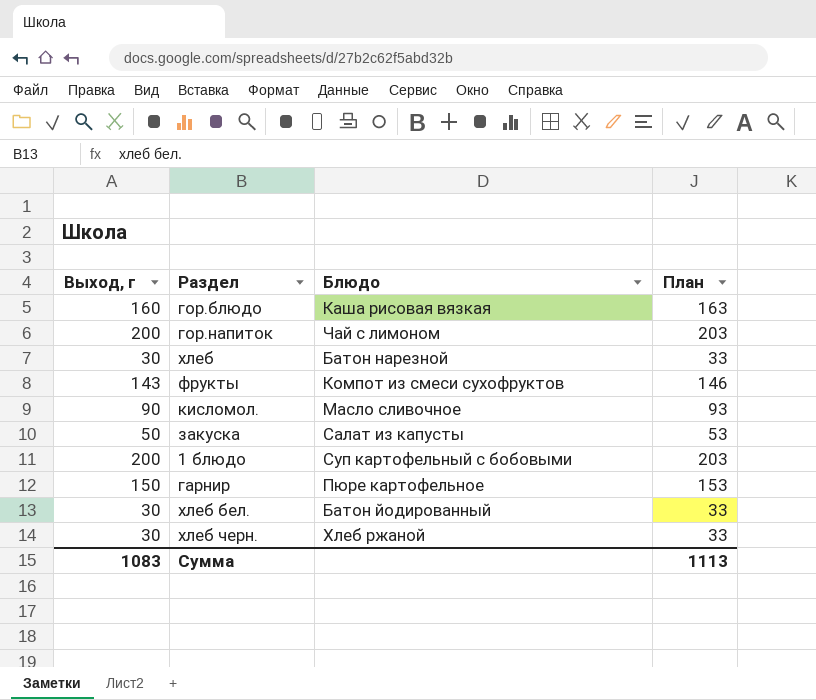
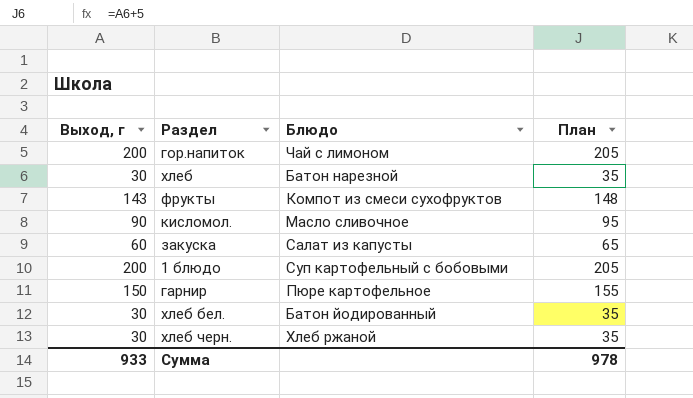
column План | formula: [Выход, г] + 3 -> [Выход, г] + 5
row гор.блюдо: 160 | Каша рисовая вязкая | 163 -> none
закуска | Выход, г: 50 -> 60
Сумма | Выход, г: 1083 -> 933
Сумма | План: 1113 -> 978

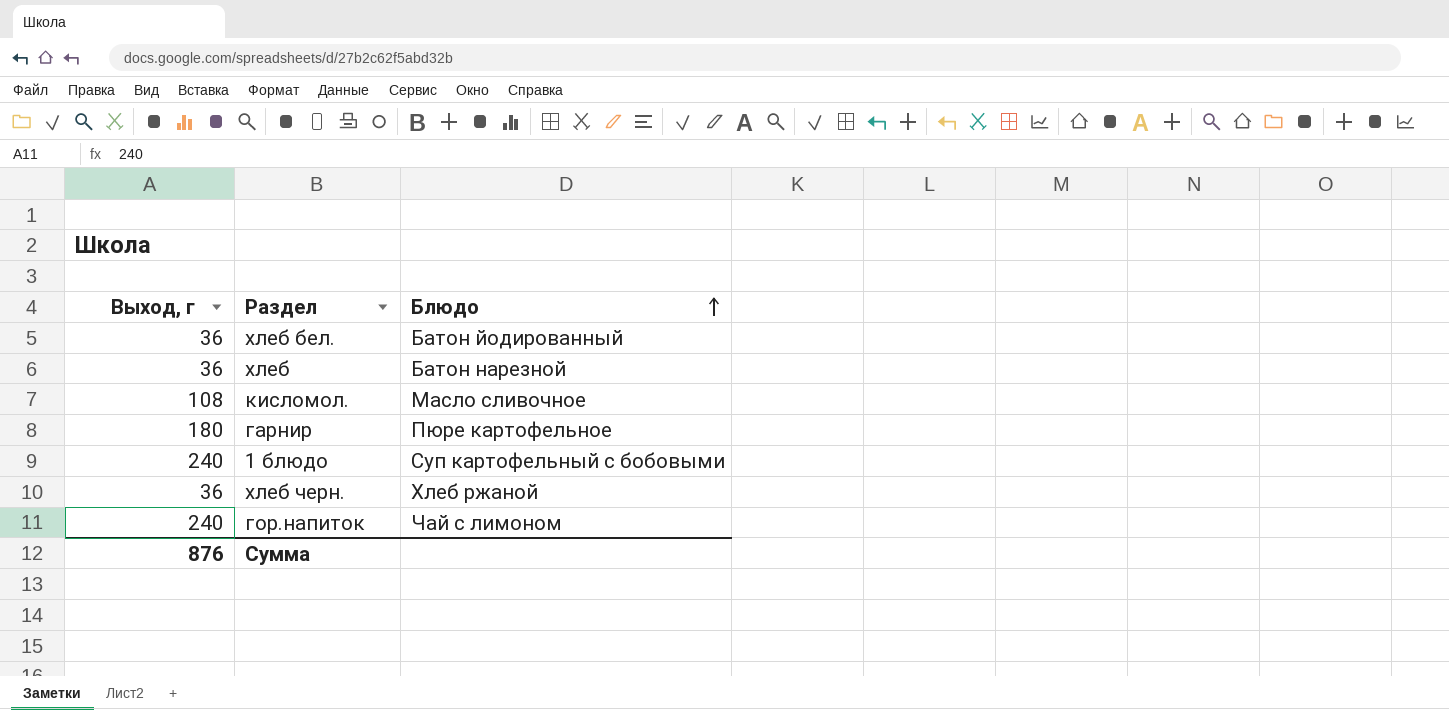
row order: none -> Блюдо ascending
column План | formula: [Выход, г] + 5 -> none
row фрукты: 143 | Компот из смеси сухофруктов | 148 -> none
row закуска: 60 | Салат из капусты | 65 -> none
хлеб бел. | Выход, г: 30 -> 36
хлеб | Выход, г: 30 -> 36
кисломол. | Выход, г: 90 -> 108
гарнир | Выход, г: 150 -> 180
1 блюдо | Выход, г: 200 -> 240
хлеб черн. | Выход, г: 30 -> 36
гор.напиток | Выход, г: 200 -> 240
Сумма | Выход, г: 933 -> 876

